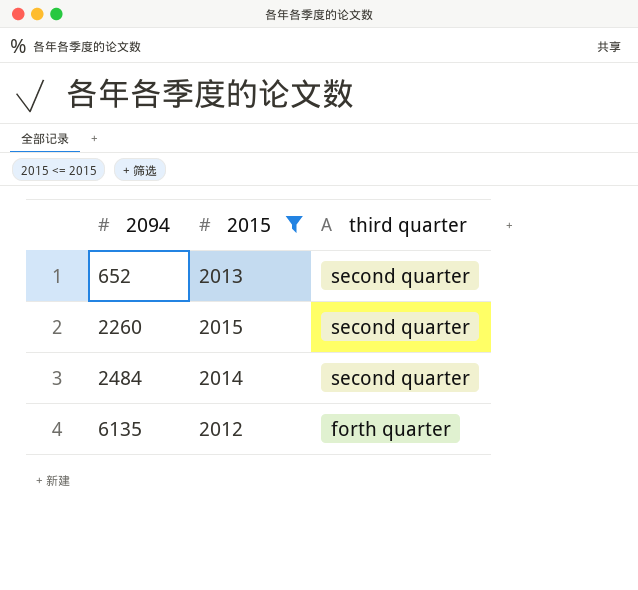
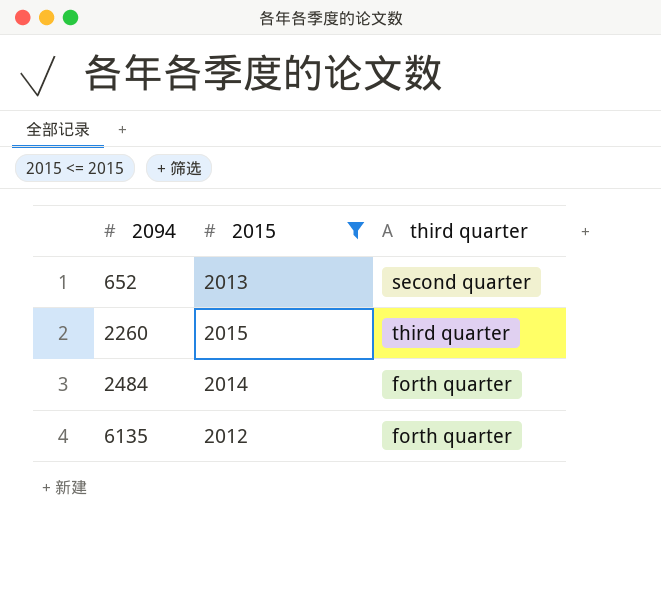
2260 | third quarter: second quarter -> third quarter
2484 | third quarter: second quarter -> forth quarter

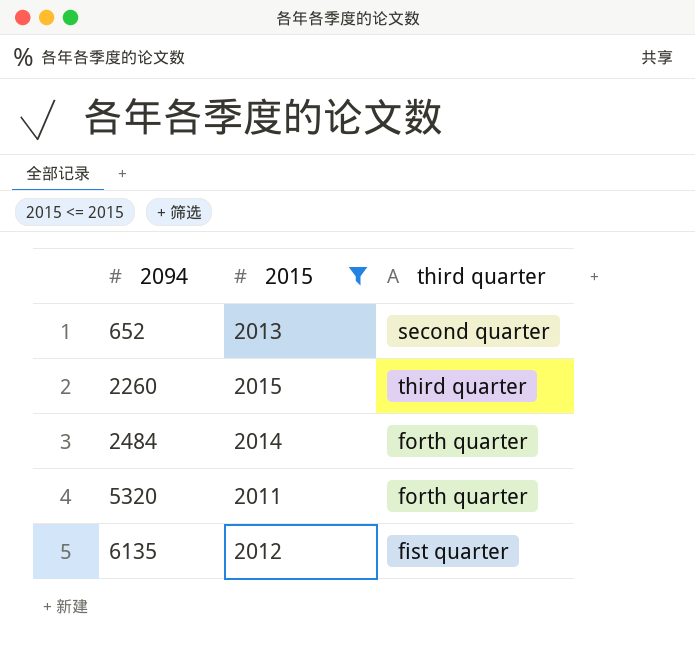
row 5320: none -> 2011 | forth quarter
6135 | third quarter: forth quarter -> fist quarter

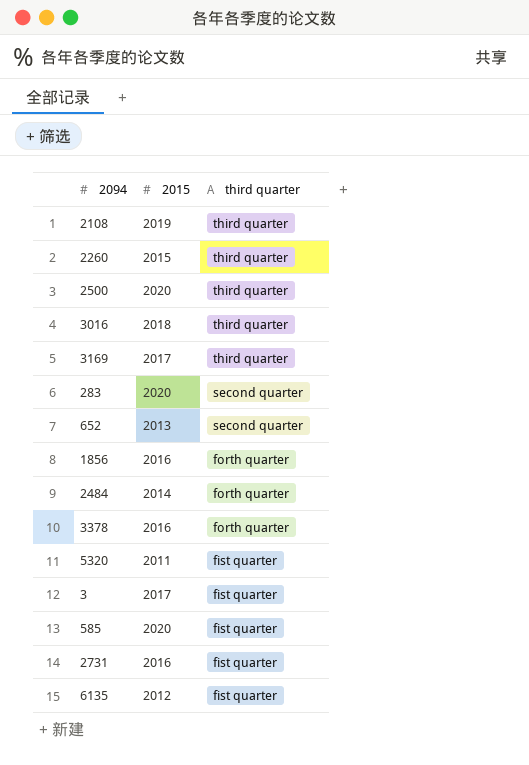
filter: 2015 <= 2015 -> none
row order: 2094 ascending -> third quarter descending
5320 | third quarter: forth quarter -> fist quarter

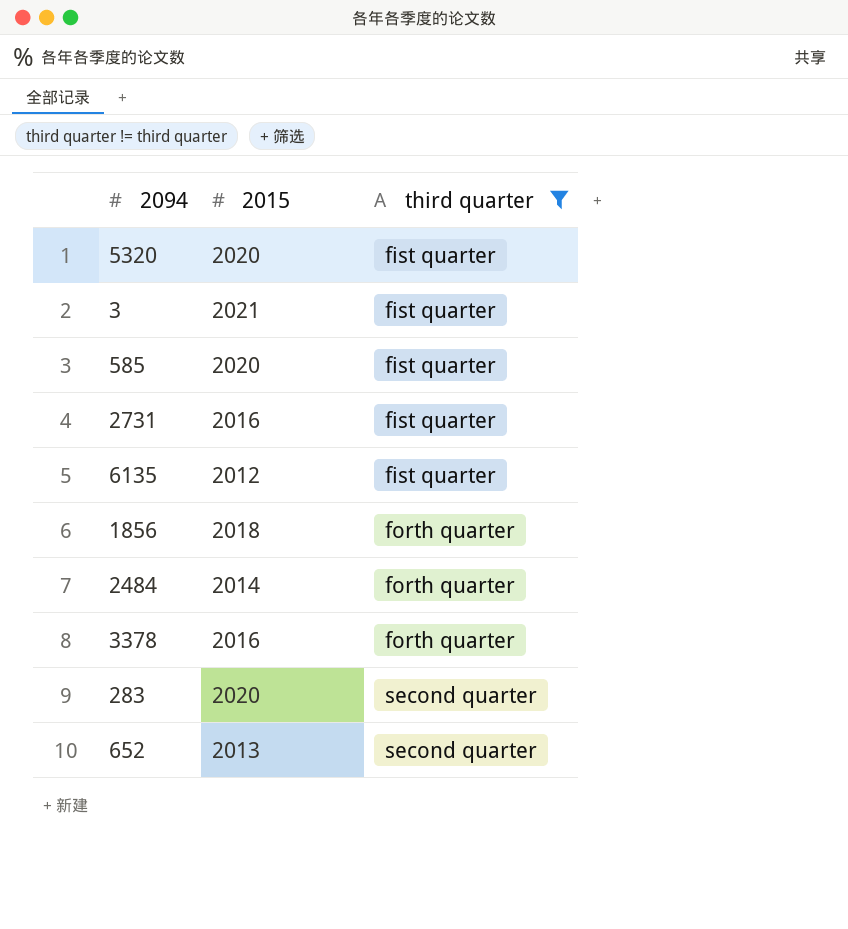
filter: none -> third quarter != third quarter
row order: third quarter descending -> third quarter ascending
5320 | 2015: 2011 -> 2020
3 | 2015: 2017 -> 2021
1856 | 2015: 2016 -> 2018

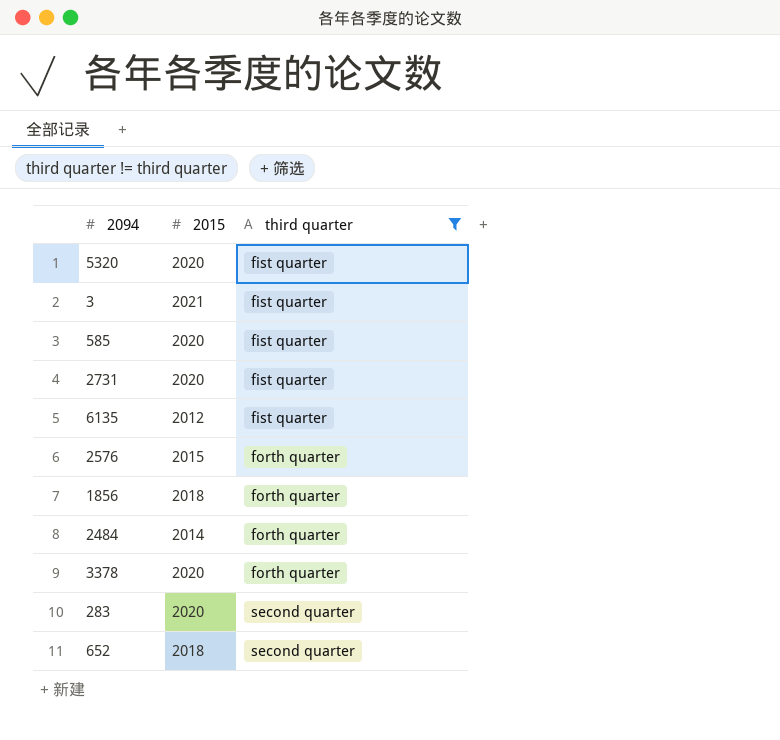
2731 | 2015: 2016 -> 2020
row 2576: none -> 2015 | forth quarter
3378 | 2015: 2016 -> 2020
652 | 2015: 2013 -> 2018

